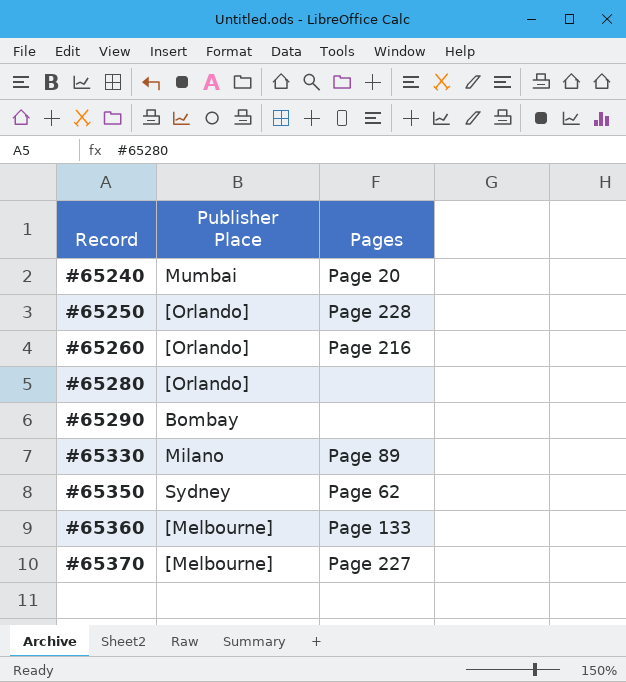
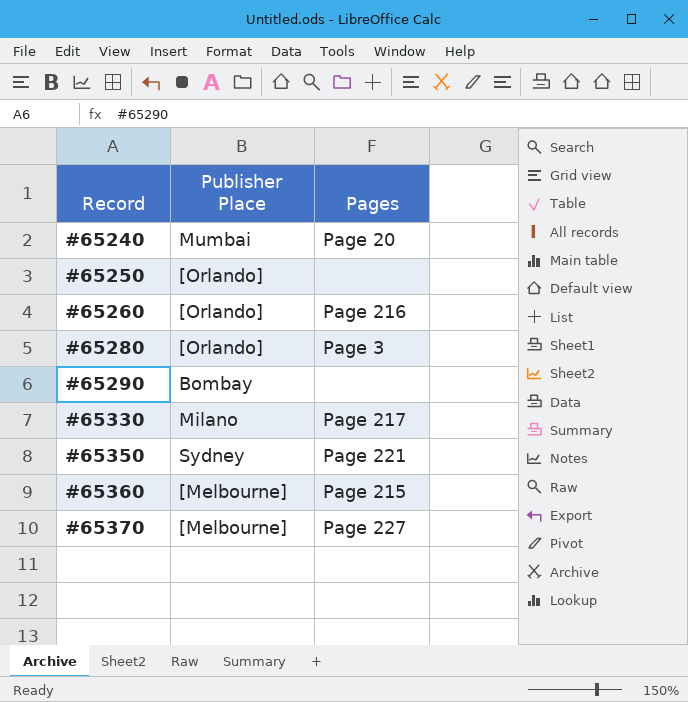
#65250 | Pages: Page 228 -> none
#65280 | Pages: none -> Page 3
#65330 | Pages: Page 89 -> Page 217
#65350 | Pages: Page 62 -> Page 221
#65360 | Pages: Page 133 -> Page 215

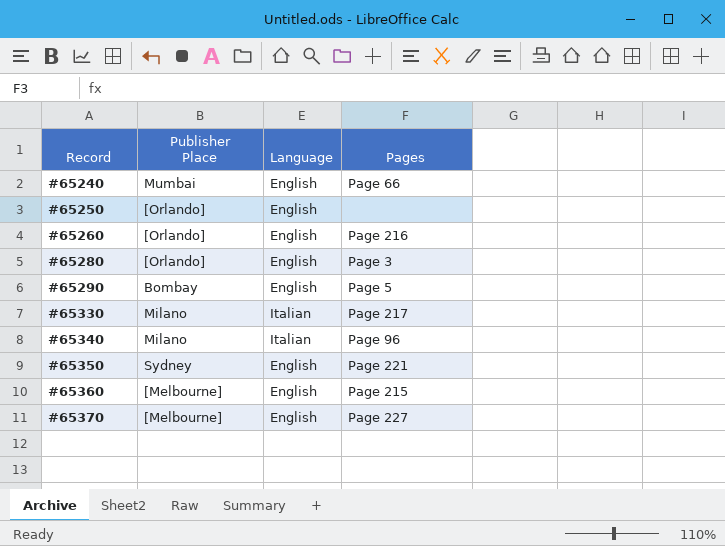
column Language | position: none -> 3
#65240 | Pages: Page 20 -> Page 66
#65290 | Pages: none -> Page 5
row #65340: none -> Milano | Italian | Page 96

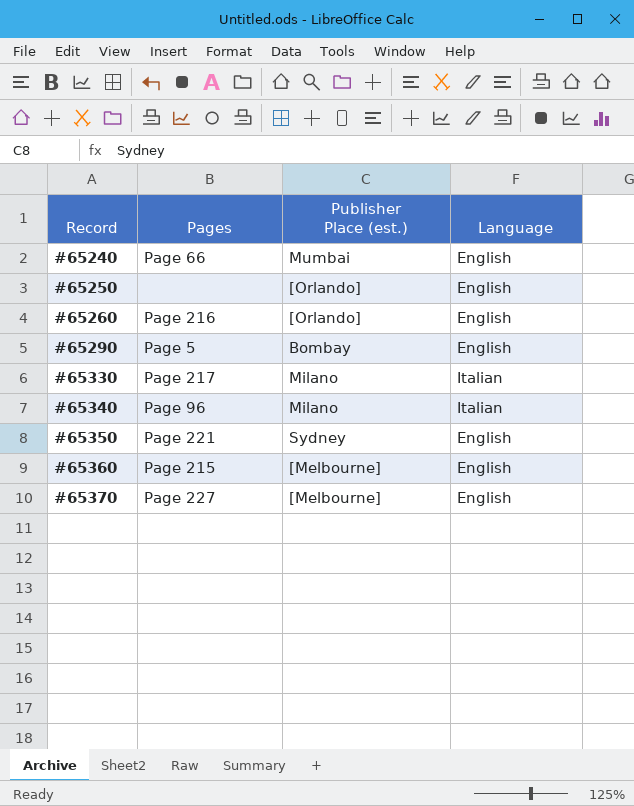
column Pages | position: 4 -> 2
column name: Publisher Place -> Publisher Place (est.)
row #65280: [Orlando] | English | Page 3 -> none

